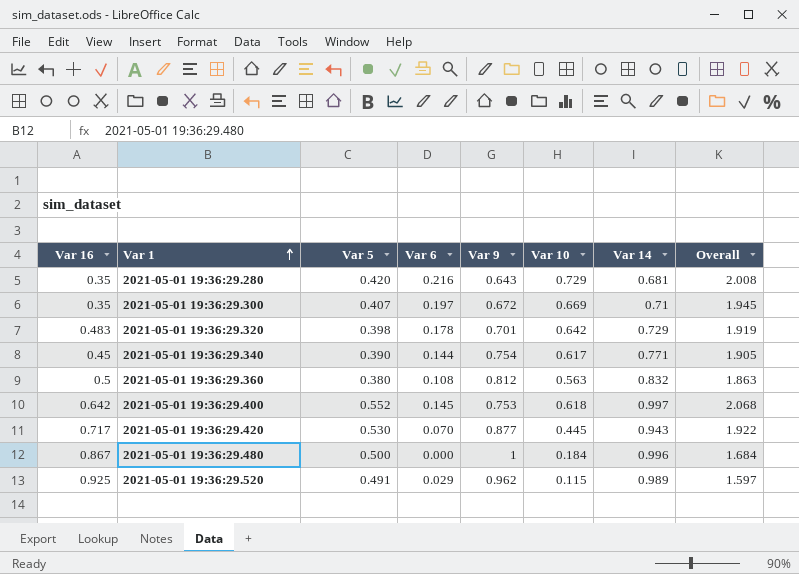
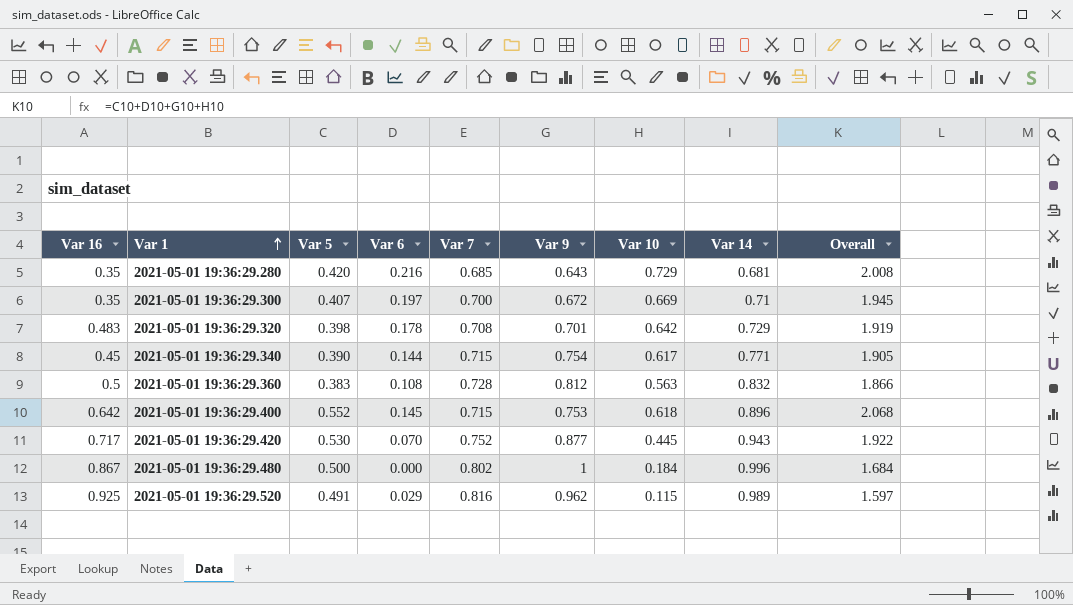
column Var 7 | position: none -> 5
2021-05-01 19:36:29.360 | Var 5: 0.380 -> 0.383
2021-05-01 19:36:29.360 | Overall: 1.863 -> 1.866
2021-05-01 19:36:29.400 | Var 14: 0.997 -> 0.896

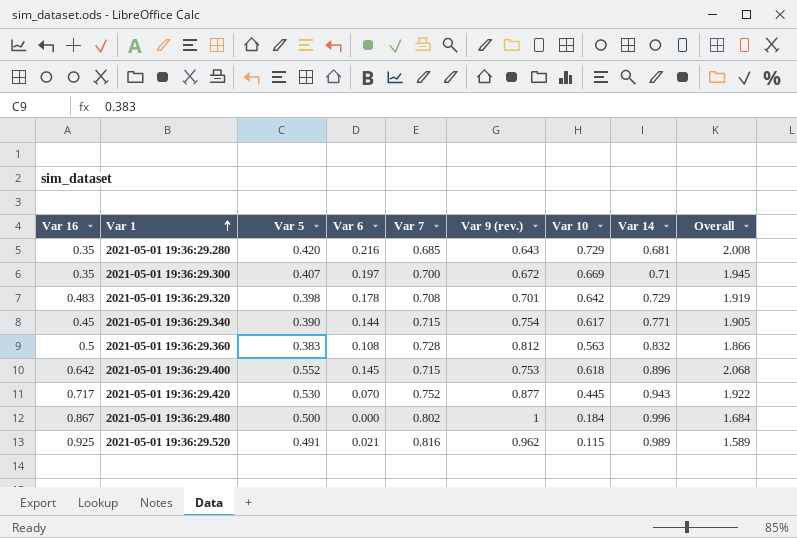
column name: Var 9 -> Var 9 (rev.)
2021-05-01 19:36:29.520 | Var 6: 0.029 -> 0.021
2021-05-01 19:36:29.520 | Overall: 1.597 -> 1.589

